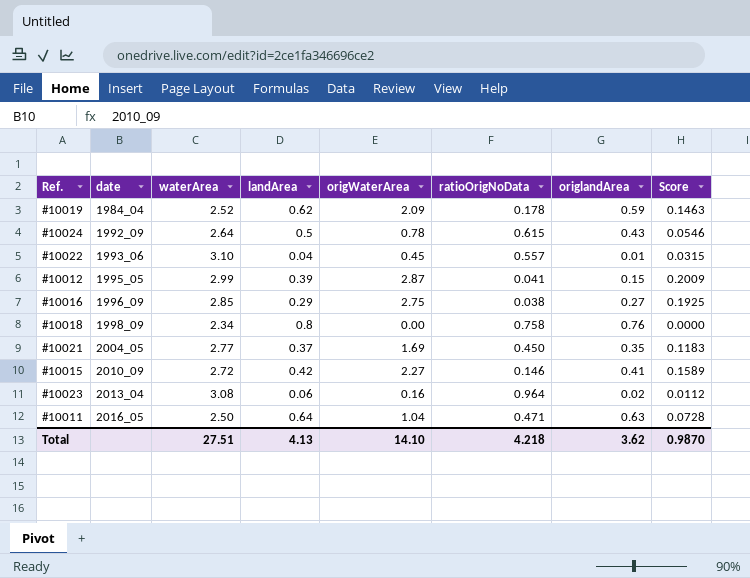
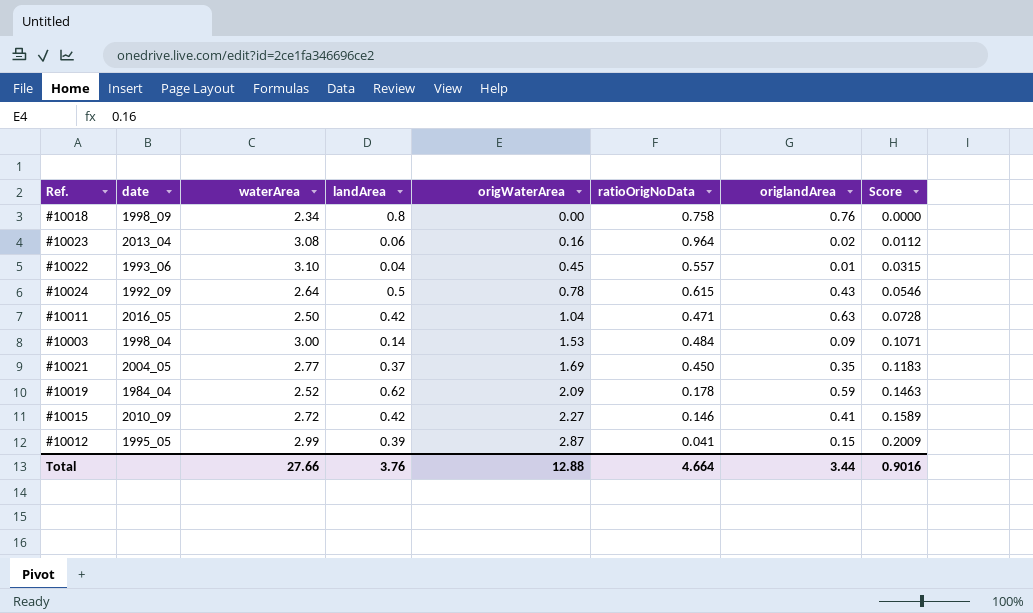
row order: date ascending -> origWaterArea ascending
row #10016: 1996_09 | 2.85 | 0.29 | 2.75 | 0.038 | 0.27 | 0.1925 -> none
#10011 | landArea: 0.64 -> 0.42
row #10003: none -> 1998_04 | 3.00 | 0.14 | 1.53 | 0.484 | 0.09 | 0.1071
Total | waterArea: 27.51 -> 27.66
Total | landArea: 4.13 -> 3.76
Total | origWaterArea: 14.10 -> 12.88
Total | ratioOrigNoData: 4.218 -> 4.664
Total | origlandArea: 3.62 -> 3.44
Total | Score: 0.9870 -> 0.9016

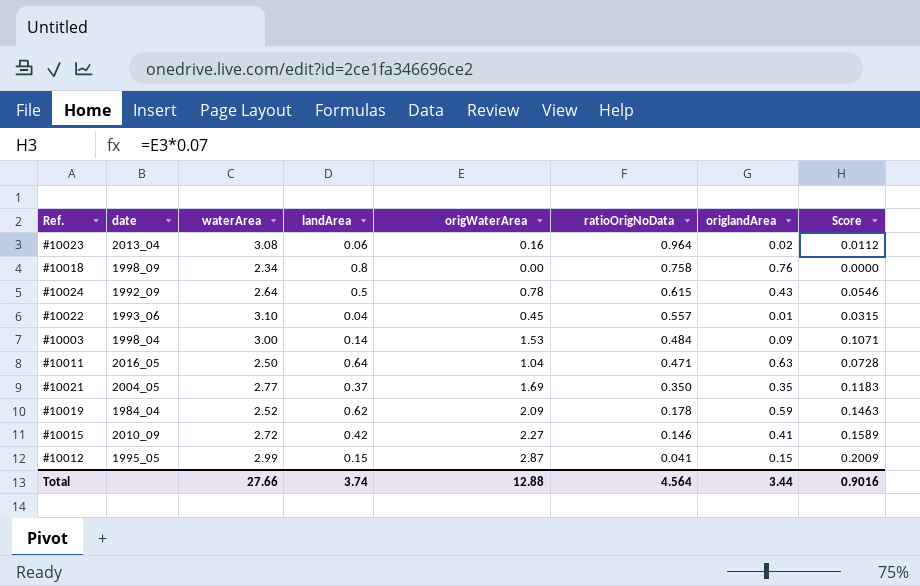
row order: origWaterArea ascending -> ratioOrigNoData descending
#10011 | landArea: 0.42 -> 0.64
#10021 | ratioOrigNoData: 0.450 -> 0.350
#10012 | landArea: 0.39 -> 0.15
Total | landArea: 3.76 -> 3.74
Total | ratioOrigNoData: 4.664 -> 4.564

